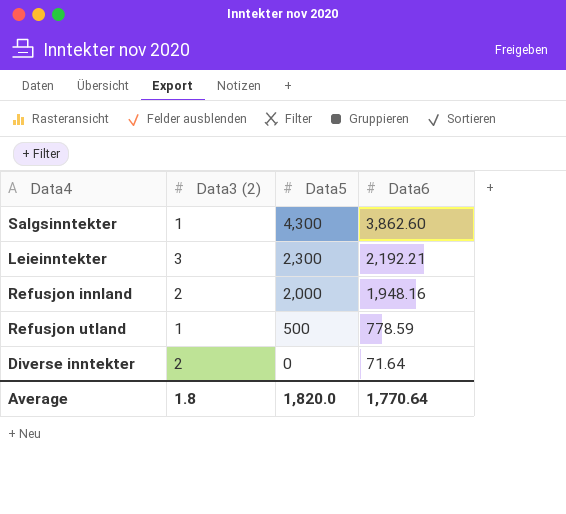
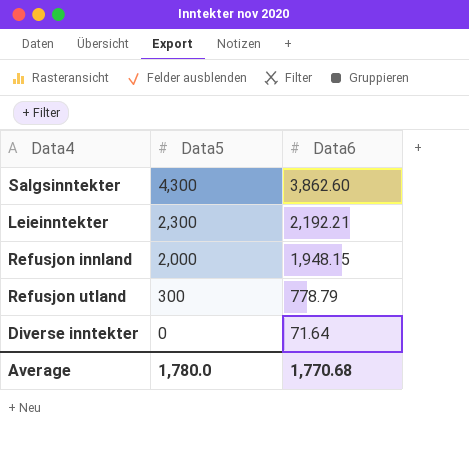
column Data3 (2) | position: 2 -> none
Refusjon innland | Data6: 1,948.16 -> 1,948.15
Refusjon utland | Data5: 500 -> 300
Refusjon utland | Data6: 778.59 -> 778.79
Average | Data5: 1,820.0 -> 1,780.0
Average | Data6: 1,770.64 -> 1,770.68

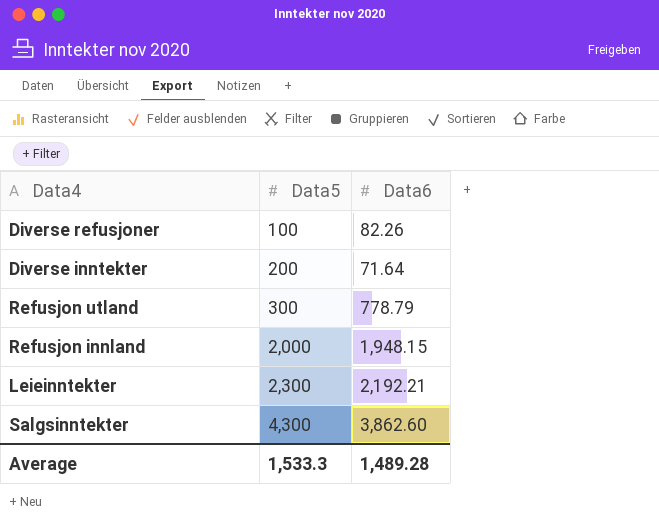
row order: Data5 descending -> Data5 ascending
row Diverse refusjoner: none -> 100 | 82.26
Diverse inntekter | Data5: 0 -> 200
Average | Data5: 1,780.0 -> 1,533.3
Average | Data6: 1,770.68 -> 1,489.28

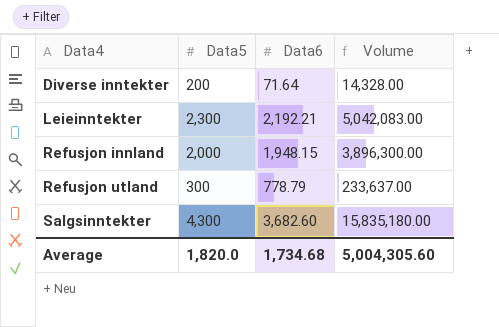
row order: Data5 ascending -> Data4 ascending
column Volume | formula: none -> [Data5] * [Data6]
row Diverse refusjoner: 100 | 82.26 -> none
Salgsinntekter | Data6: 3,862.60 -> 3,682.60
Average | Data5: 1,533.3 -> 1,820.0
Average | Data6: 1,489.28 -> 1,734.68

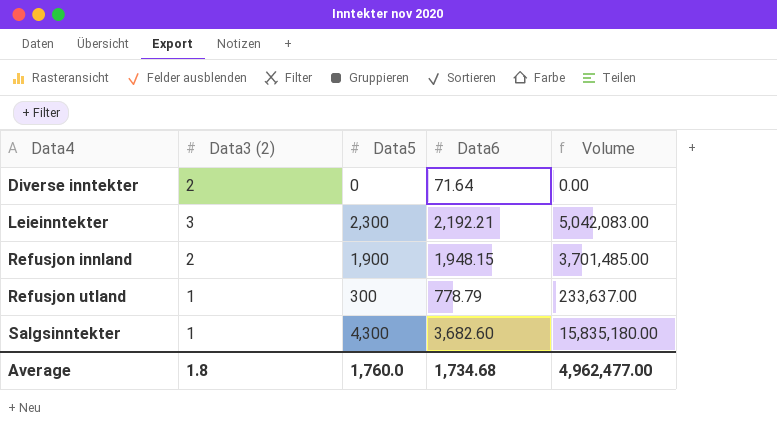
column Data3 (2) | position: none -> 2
Diverse inntekter | Data5: 200 -> 0
Diverse inntekter | Volume: 14,328.00 -> 0.00
Refusjon innland | Data5: 2,000 -> 1,900
Refusjon innland | Volume: 3,896,300.00 -> 3,701,485.00
Average | Data5: 1,820.0 -> 1,760.0
Average | Volume: 5,004,305.60 -> 4,962,477.00

